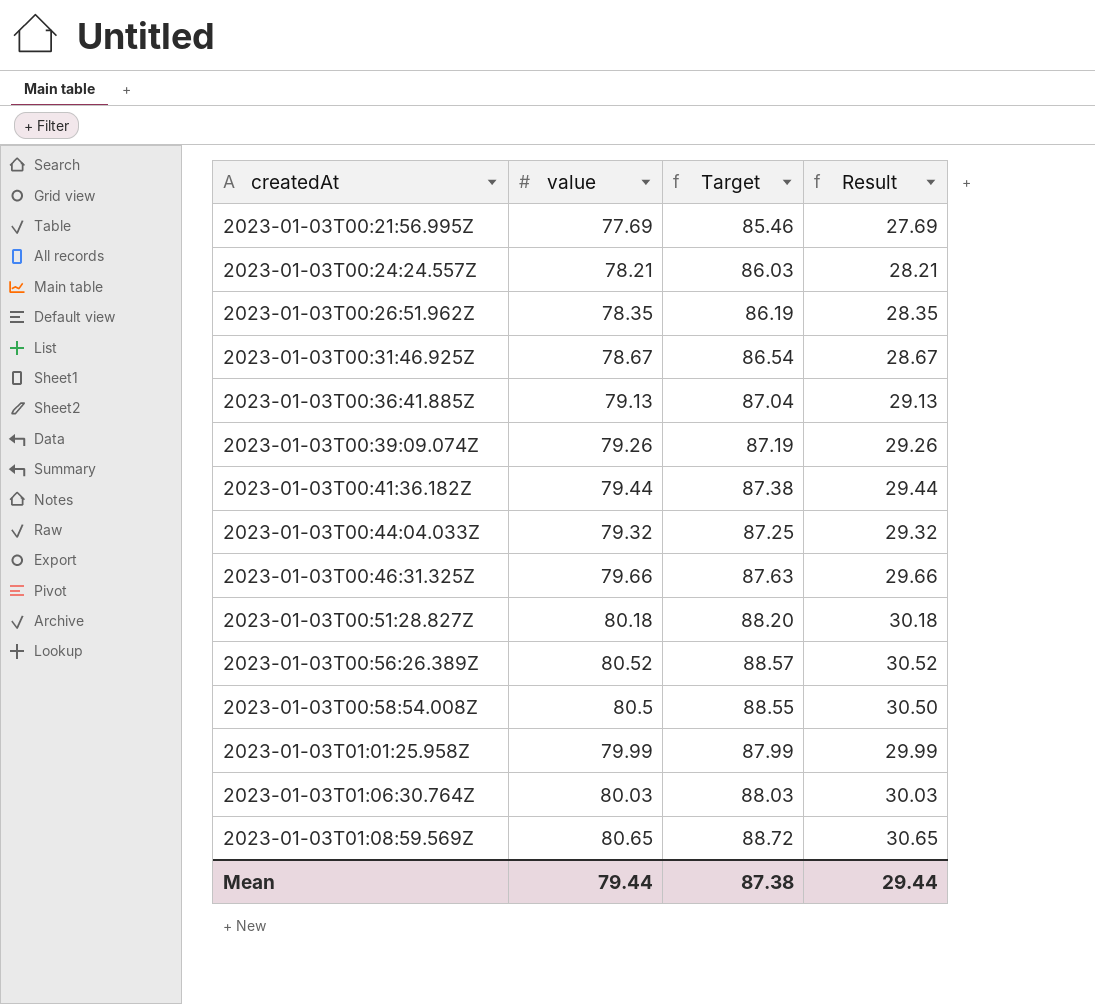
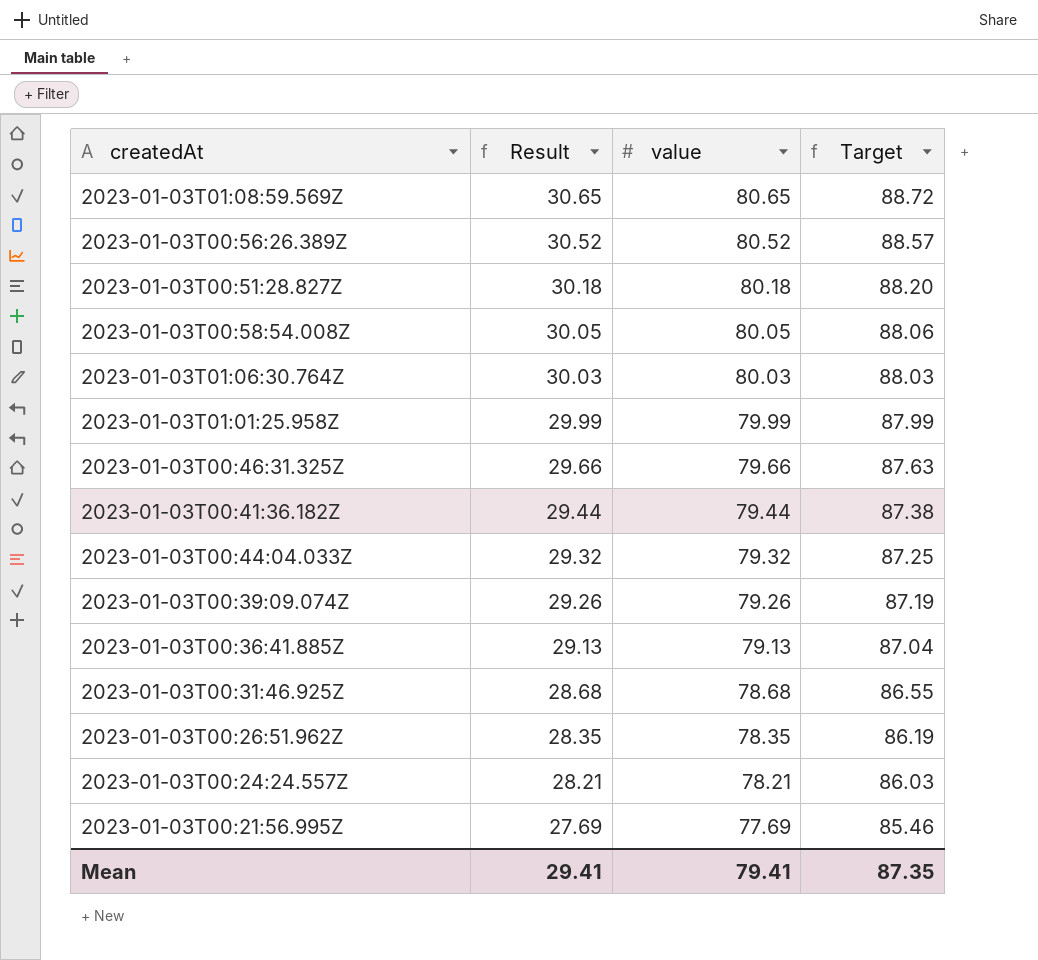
row order: createdAt ascending -> Result descending
column Result | position: 4 -> 2
2023-01-03T00:58:54.008Z | Result: 30.50 -> 30.05
2023-01-03T00:58:54.008Z | value: 80.5 -> 80.05
2023-01-03T00:58:54.008Z | Target: 88.55 -> 88.06
2023-01-03T00:31:46.925Z | Result: 28.67 -> 28.68
2023-01-03T00:31:46.925Z | value: 78.67 -> 78.68
2023-01-03T00:31:46.925Z | Target: 86.54 -> 86.55
Mean | Result: 29.44 -> 29.41
Mean | value: 79.44 -> 79.41
Mean | Target: 87.38 -> 87.35

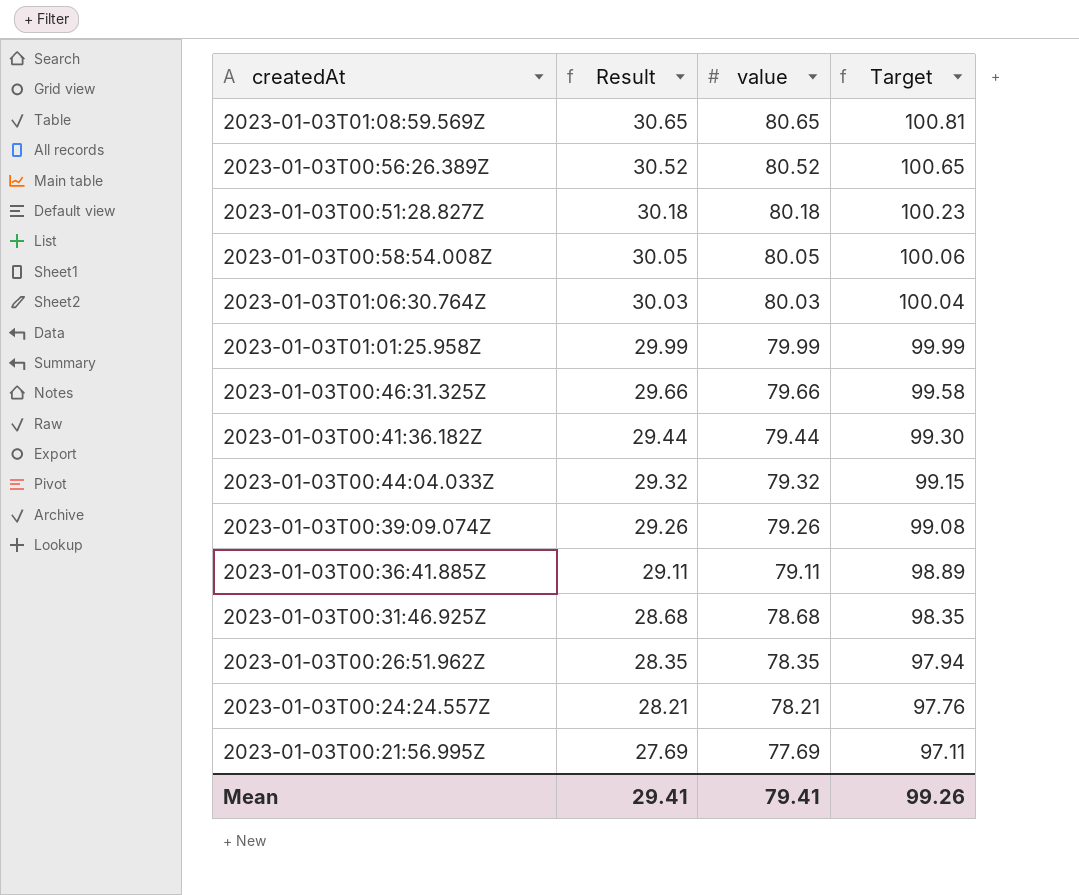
column Target | formula: [value] * 1.1 -> [value] * 1.25
2023-01-03T00:36:41.885Z | Result: 29.13 -> 29.11
2023-01-03T00:36:41.885Z | value: 79.13 -> 79.11
Mean | Target: 87.35 -> 99.26

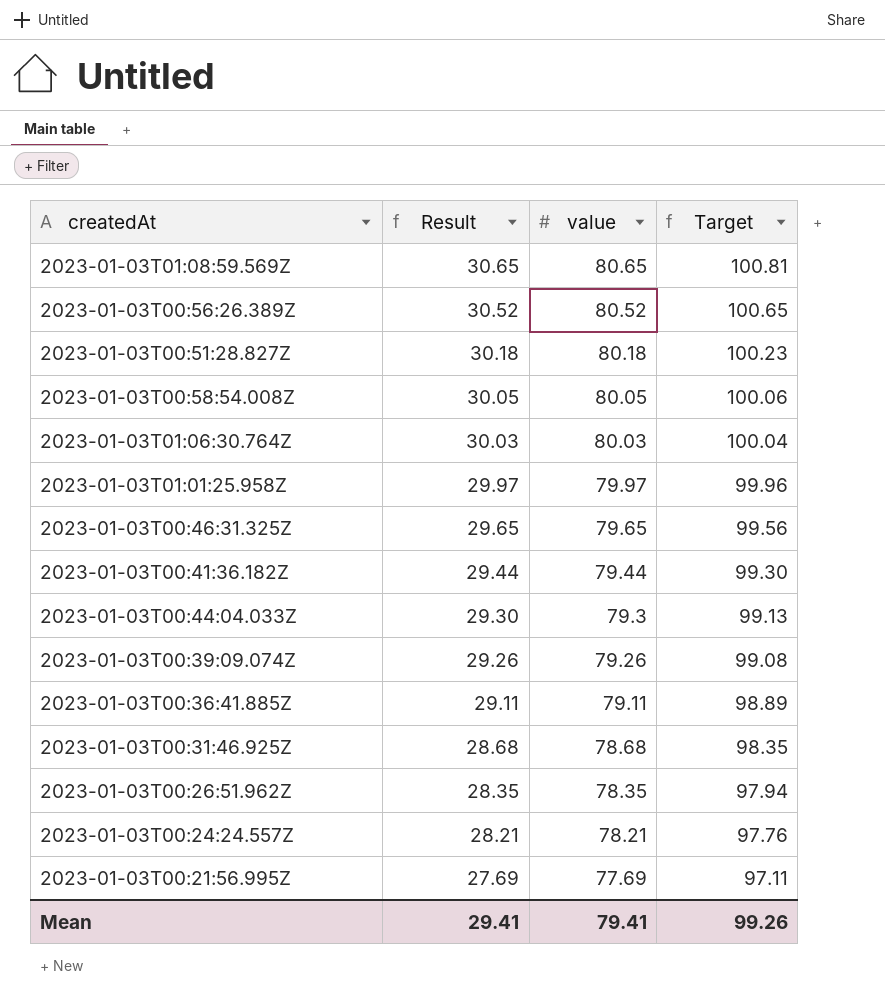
2023-01-03T01:01:25.958Z | Result: 29.99 -> 29.97
2023-01-03T01:01:25.958Z | value: 79.99 -> 79.97
2023-01-03T01:01:25.958Z | Target: 99.99 -> 99.96
2023-01-03T00:46:31.325Z | Result: 29.66 -> 29.65
2023-01-03T00:46:31.325Z | value: 79.66 -> 79.65
2023-01-03T00:46:31.325Z | Target: 99.58 -> 99.56
2023-01-03T00:44:04.033Z | Result: 29.32 -> 29.30
2023-01-03T00:44:04.033Z | value: 79.32 -> 79.3
2023-01-03T00:44:04.033Z | Target: 99.15 -> 99.13

